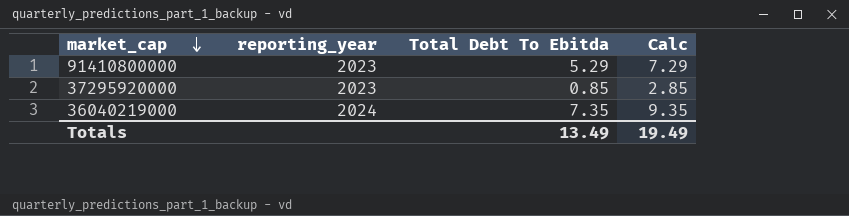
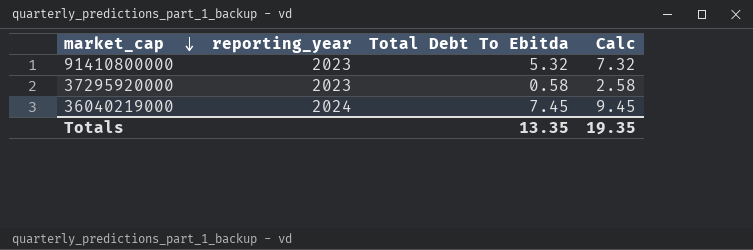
91410800000 | Total Debt To Ebitda: 5.29 -> 5.32
91410800000 | Calc: 7.29 -> 7.32
37295920000 | Total Debt To Ebitda: 0.85 -> 0.58
37295920000 | Calc: 2.85 -> 2.58
36040219000 | Total Debt To Ebitda: 7.35 -> 7.45
36040219000 | Calc: 9.35 -> 9.45
Totals | Total Debt To Ebitda: 13.49 -> 13.35
Totals | Calc: 19.49 -> 19.35

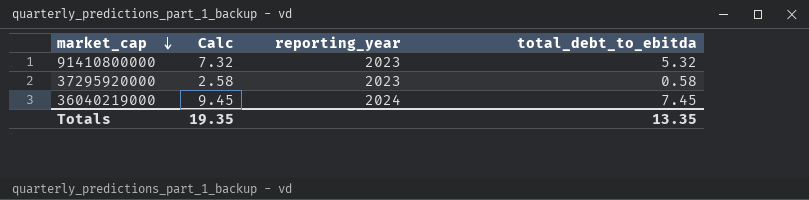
column Calc | position: 4 -> 2
column name: Total Debt To Ebitda -> total_debt_to_ebitda

